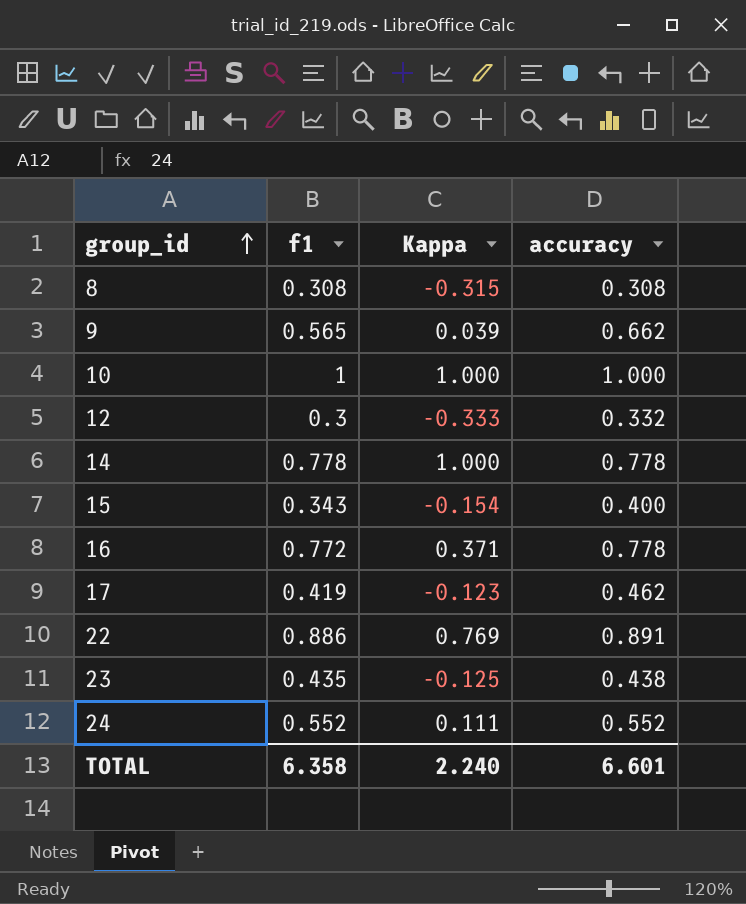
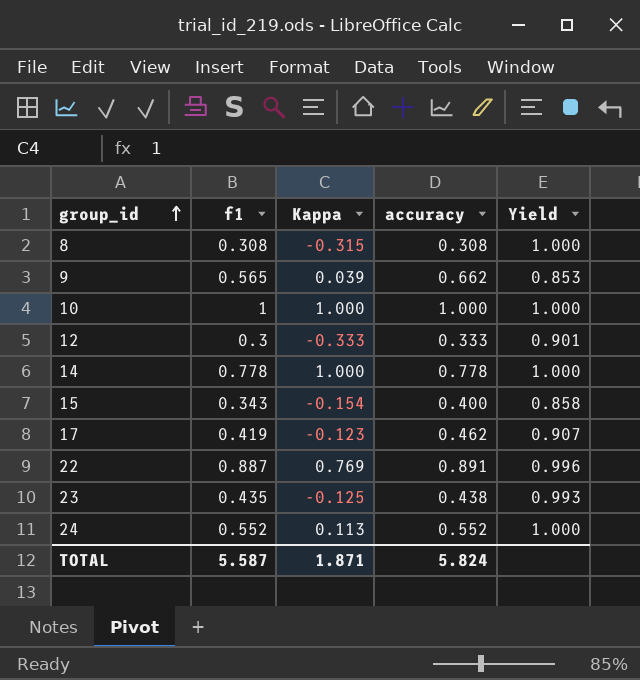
column Yield | formula: none -> [f1] / [accuracy]
row 16: 0.772 | 0.371 | 0.778 -> none
12 | accuracy: 0.332 -> 0.333
22 | f1: 0.886 -> 0.887
24 | Kappa: 0.111 -> 0.113
TOTAL | f1: 6.358 -> 5.587
TOTAL | Kappa: 2.240 -> 1.871
TOTAL | accuracy: 6.601 -> 5.824

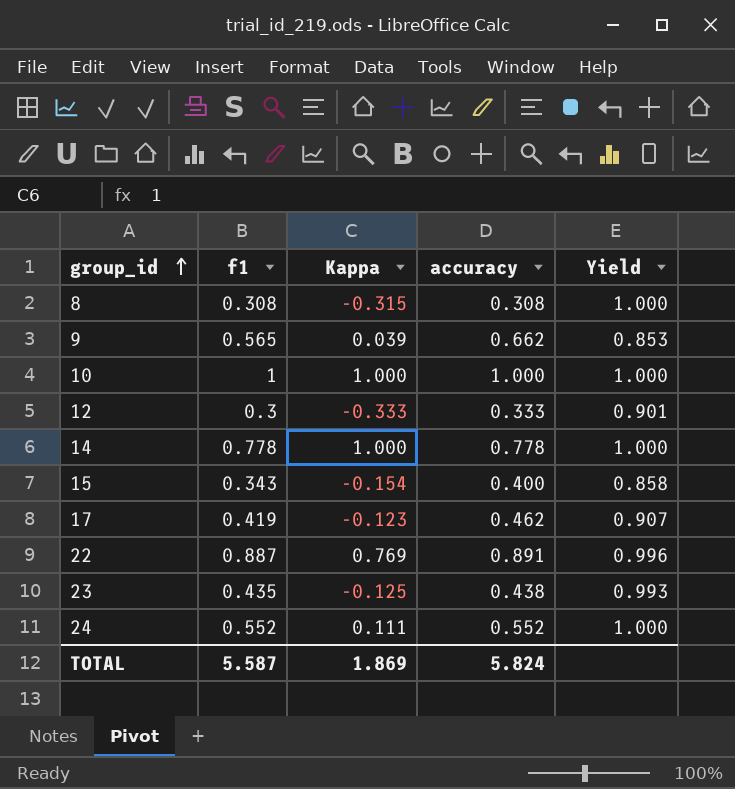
24 | Kappa: 0.113 -> 0.111
TOTAL | Kappa: 1.871 -> 1.869

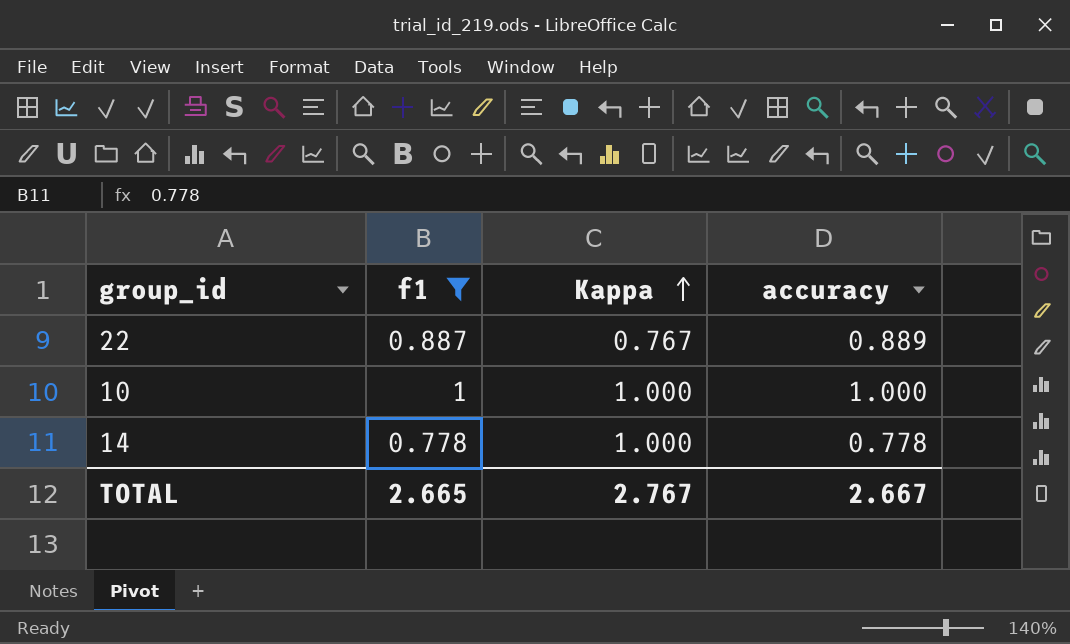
filter: none -> f1 >= 0.778
row order: group_id ascending -> Kappa ascending
column Yield | formula: [f1] / [accuracy] -> none
22 | Kappa: 0.769 -> 0.767
22 | accuracy: 0.891 -> 0.889
TOTAL | f1: 5.587 -> 2.665
TOTAL | Kappa: 1.869 -> 2.767
TOTAL | accuracy: 5.824 -> 2.667

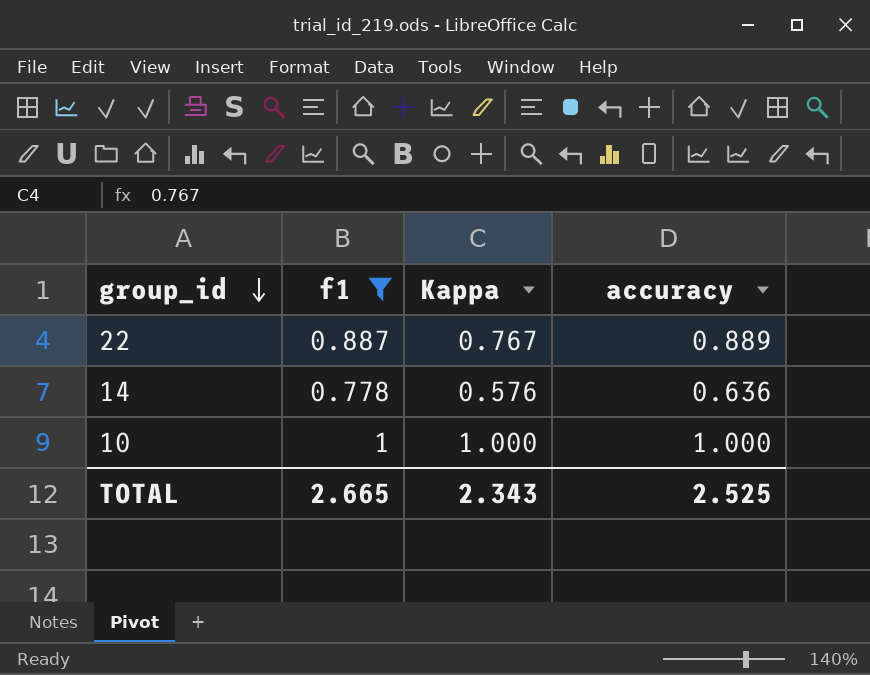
row order: Kappa ascending -> group_id descending
14 | Kappa: 1.000 -> 0.576
14 | accuracy: 0.778 -> 0.636
TOTAL | Kappa: 2.767 -> 2.343
TOTAL | accuracy: 2.667 -> 2.525

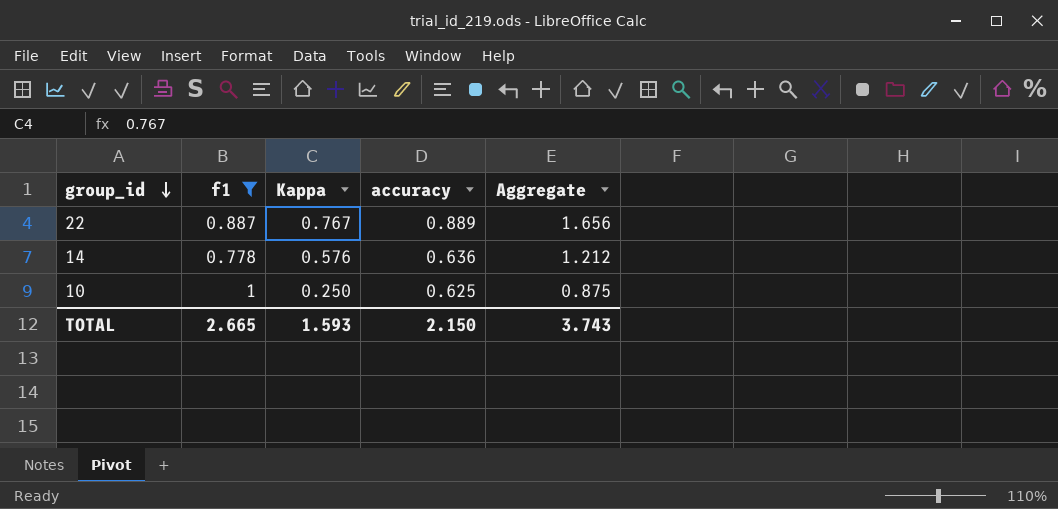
column Aggregate | formula: none -> [Kappa] + [accuracy]
10 | Kappa: 1.000 -> 0.250
10 | accuracy: 1.000 -> 0.625
TOTAL | Kappa: 2.343 -> 1.593
TOTAL | accuracy: 2.525 -> 2.150

